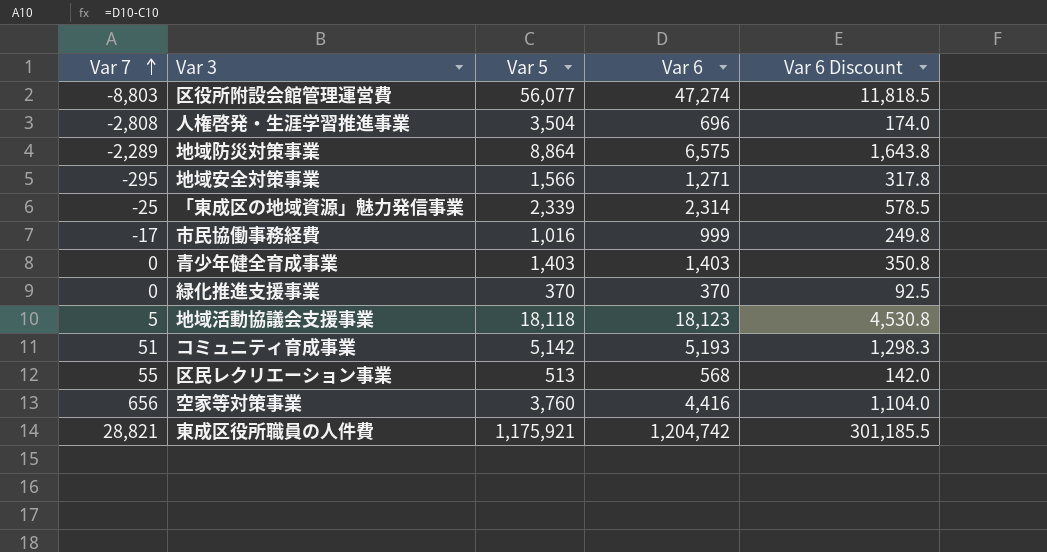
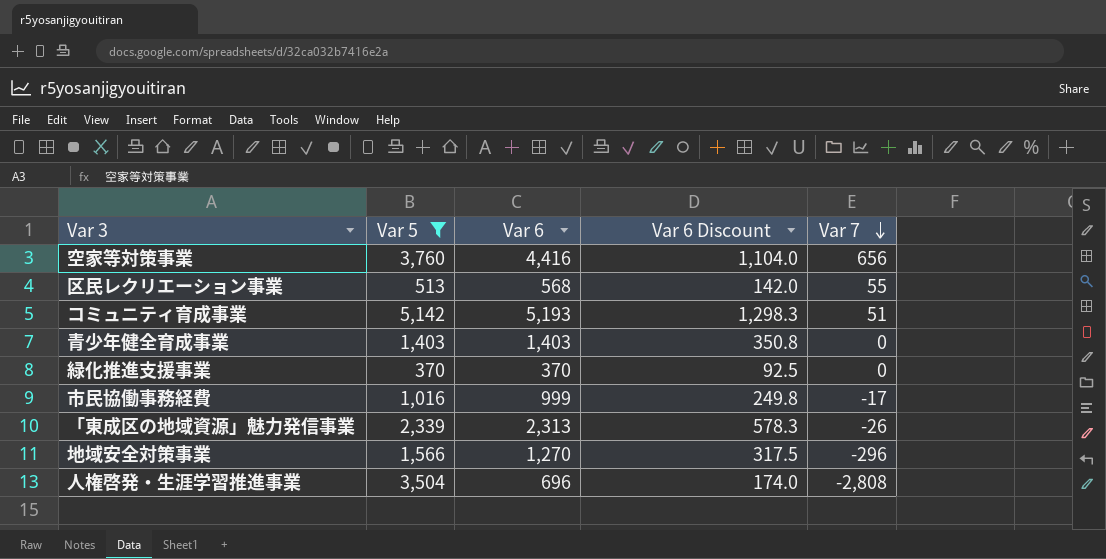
filter: none -> Var 5 <= 5,142
row order: Var 7 ascending -> Var 7 descending
column Var 7 | position: 1 -> 5
「東成区の地域資源」魅力発信事業 | Var 6: 2,314 -> 2,313
「東成区の地域資源」魅力発信事業 | Var 6 Discount: 578.5 -> 578.3
「東成区の地域資源」魅力発信事業 | Var 7: -25 -> -26
地域安全対策事業 | Var 6: 1,271 -> 1,270
地域安全対策事業 | Var 6 Discount: 317.8 -> 317.5
地域安全対策事業 | Var 7: -295 -> -296

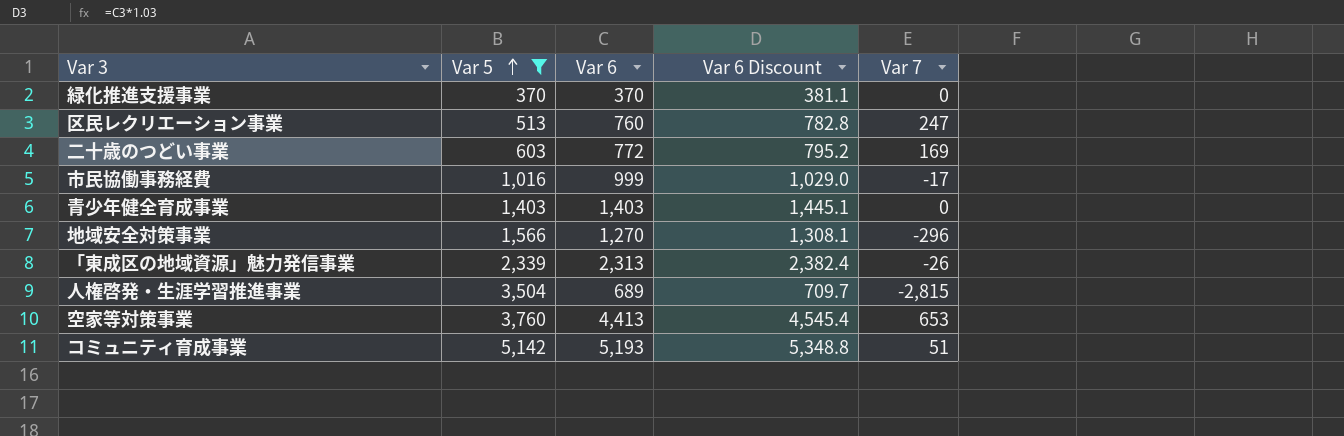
row order: Var 7 descending -> Var 5 ascending
column Var 6 Discount | formula: [Var 6] * 0.25 -> [Var 6] * 1.03
区民レクリエーション事業 | Var 6: 568 -> 760
区民レクリエーション事業 | Var 7: 55 -> 247
row 二十歳のつどい事業: none -> 603 | 772 | 795.2 | 169
人権啓発・生涯学習推進事業 | Var 6: 696 -> 689
人権啓発・生涯学習推進事業 | Var 7: -2,808 -> -2,815
空家等対策事業 | Var 6: 4,416 -> 4,413
空家等対策事業 | Var 7: 656 -> 653

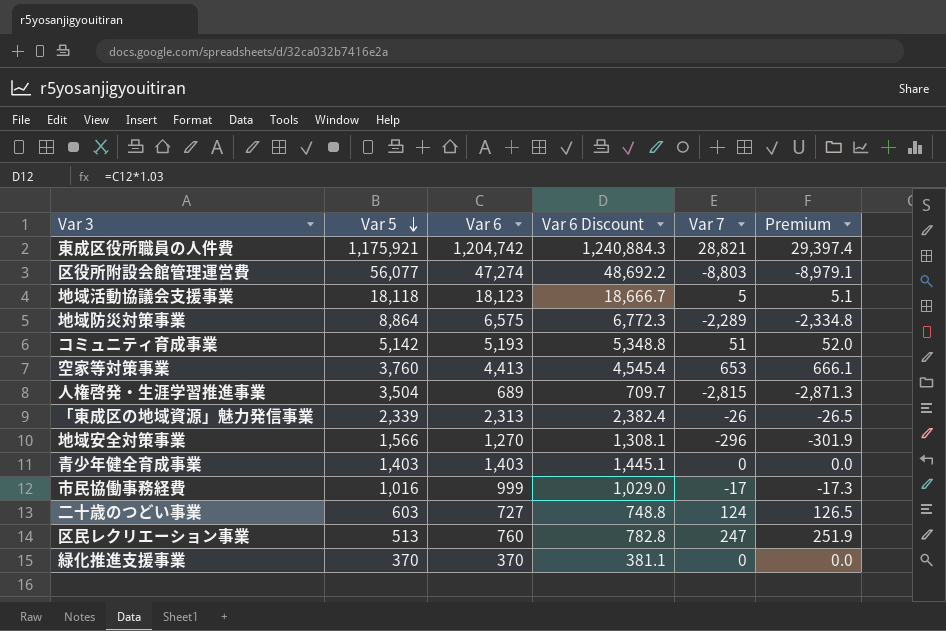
filter: Var 5 <= 5,142 -> none
row order: Var 5 ascending -> Var 5 descending
column Premium | formula: none -> [Var 7] * 1.02
二十歳のつどい事業 | Var 6: 772 -> 727
二十歳のつどい事業 | Var 6 Discount: 795.2 -> 748.8
二十歳のつどい事業 | Var 7: 169 -> 124

